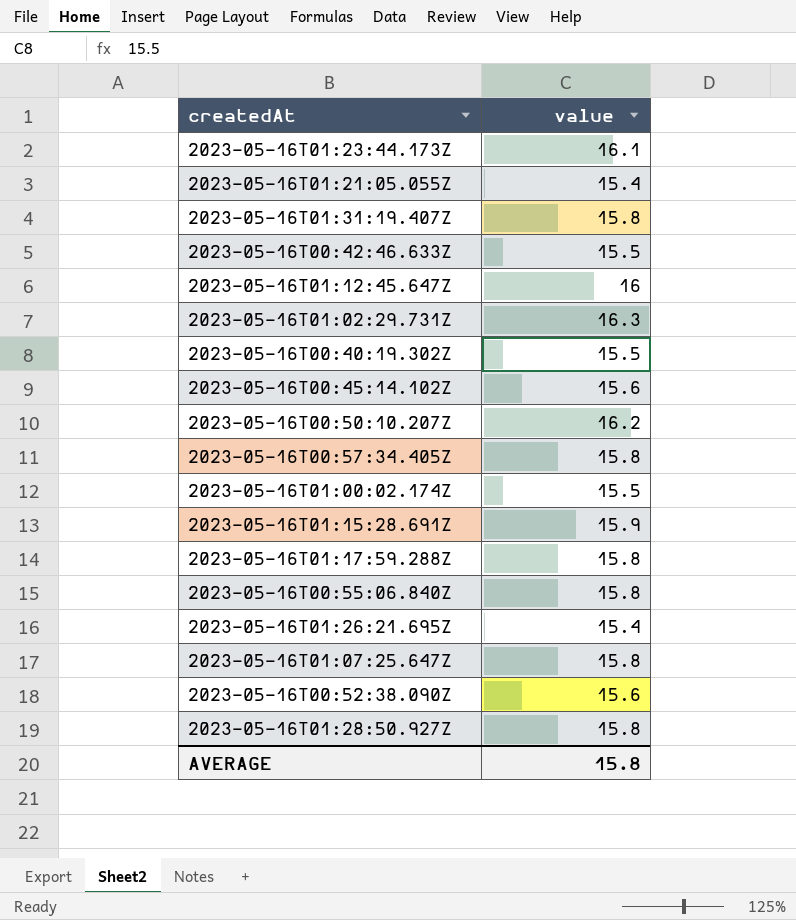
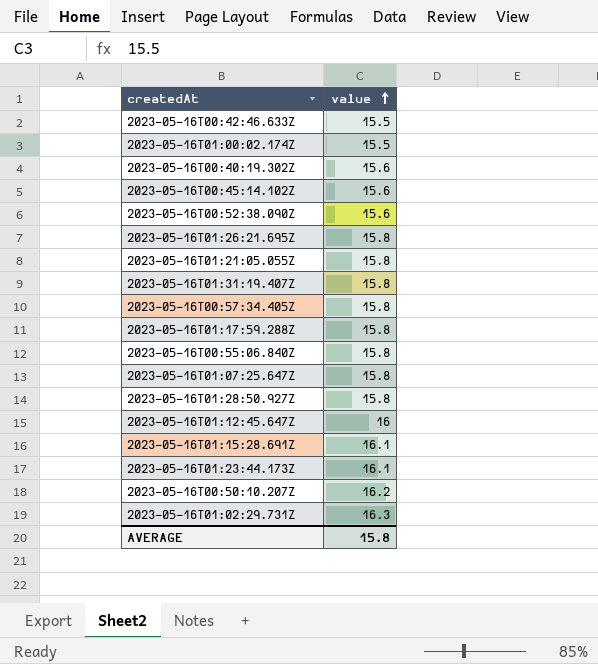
row order: none -> value ascending
2023-05-16T00:40:19.302Z | value: 15.5 -> 15.6
2023-05-16T01:26:21.695Z | value: 15.4 -> 15.8
2023-05-16T01:21:05.055Z | value: 15.4 -> 15.8
2023-05-16T01:15:28.691Z | value: 15.9 -> 16.1

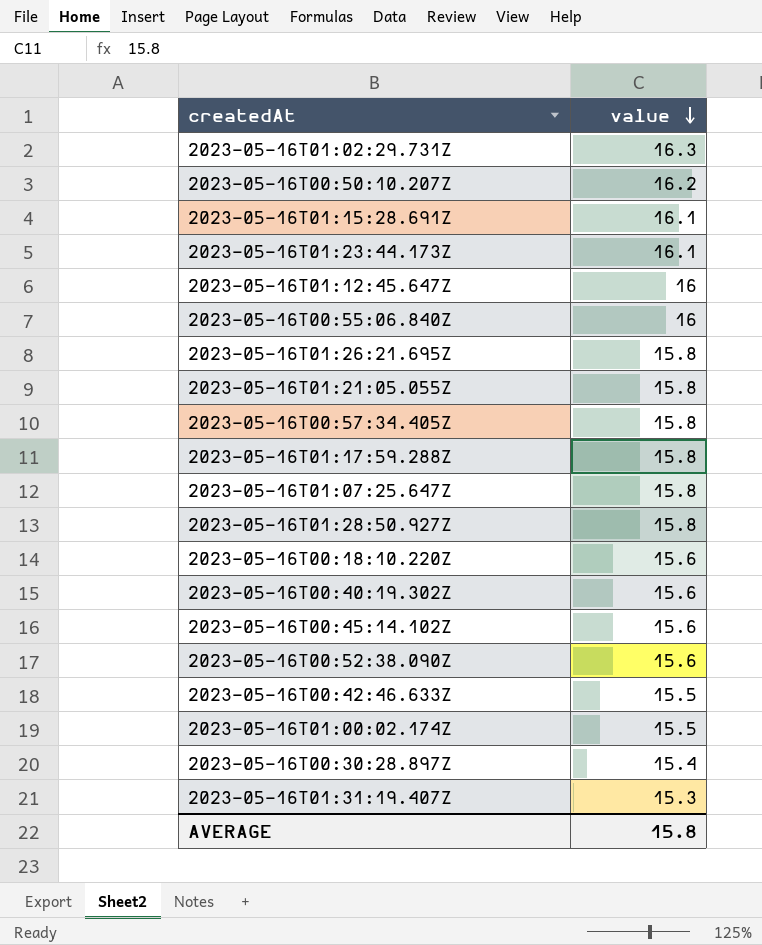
row order: value ascending -> value descending
2023-05-16T00:55:06.840Z | value: 15.8 -> 16
row 2023-05-16T00:18:10.220Z: none -> 15.6
row 2023-05-16T00:30:28.897Z: none -> 15.4
2023-05-16T01:31:19.407Z | value: 15.8 -> 15.3

